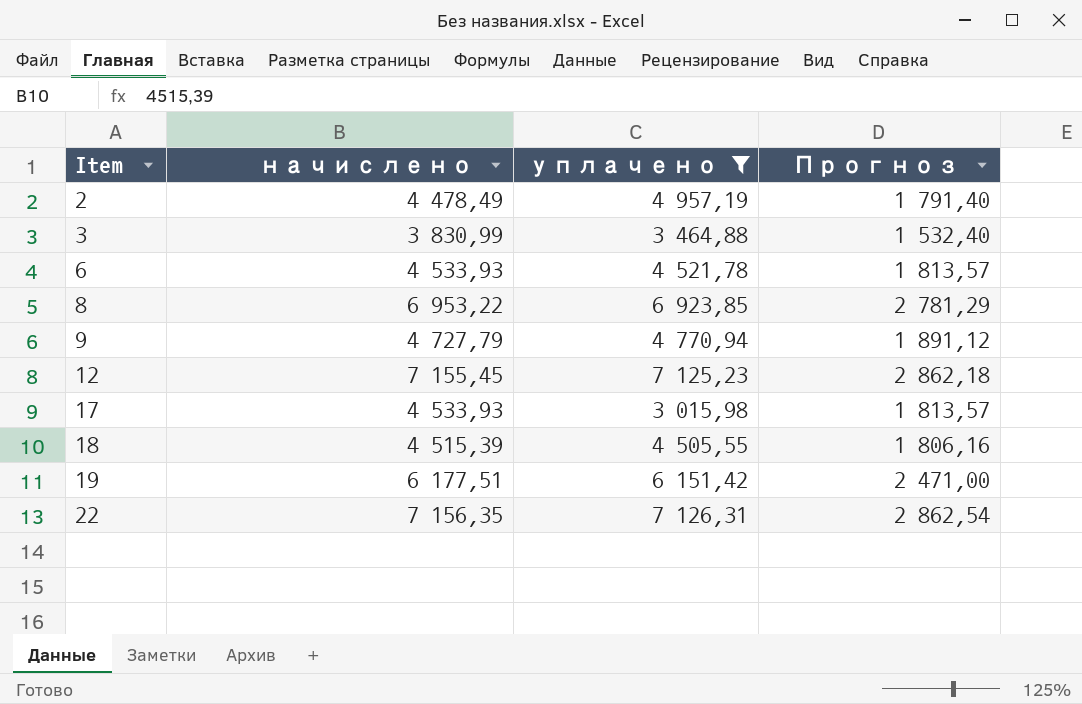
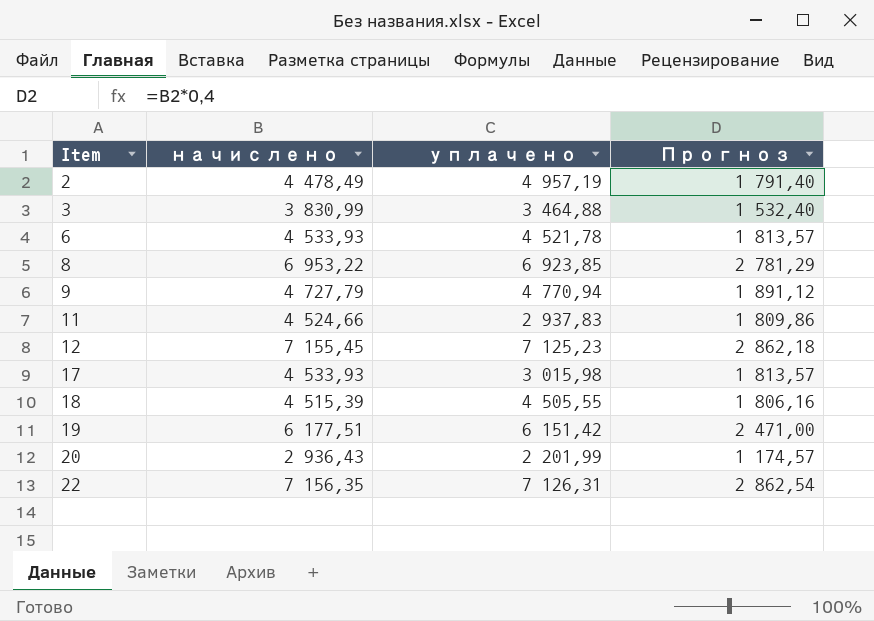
filter: уплачено >= 3 015,98 -> none

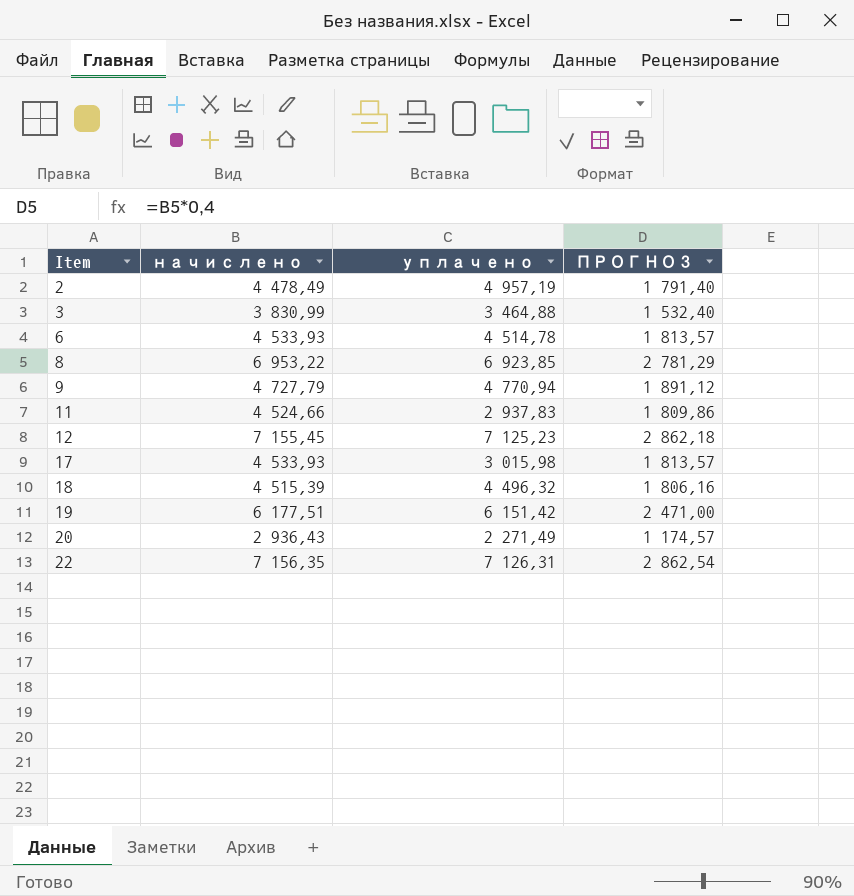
column name: Прогноз -> ПРОГНОЗ
6 | уплачено: 4 521,78 -> 4 514,78
18 | уплачено: 4 505,55 -> 4 496,32
20 | уплачено: 2 201,99 -> 2 271,49

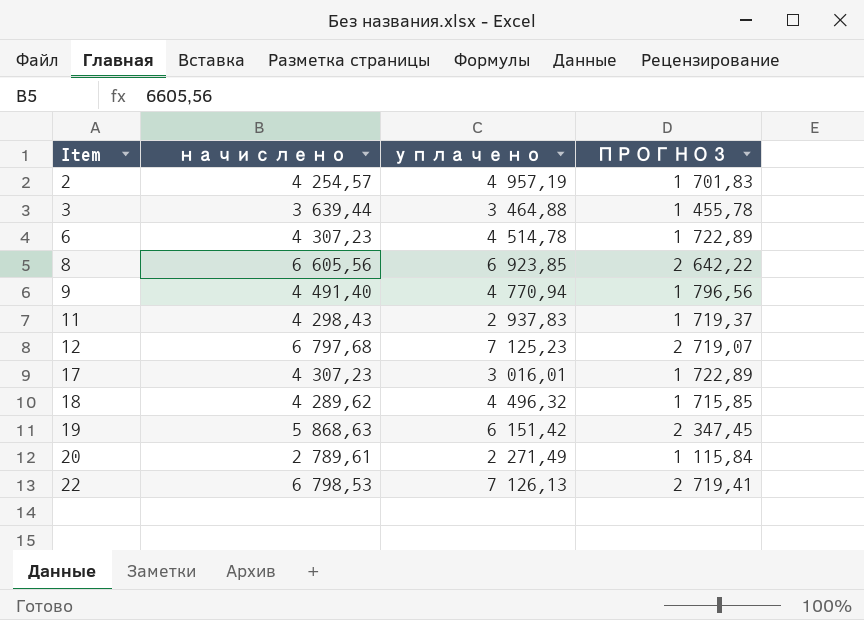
2 | начислено: 4 478,49 -> 4 254,57
2 | ПРОГНОЗ: 1 791,40 -> 1 701,83
3 | начислено: 3 830,99 -> 3 639,44
3 | ПРОГНОЗ: 1 532,40 -> 1 455,78
6 | начислено: 4 533,93 -> 4 307,23
6 | ПРОГНОЗ: 1 813,57 -> 1 722,89
8 | начислено: 6 953,22 -> 6 605,56
8 | ПРОГНОЗ: 2 781,29 -> 2 642,22
9 | начислено: 4 727,79 -> 4 491,40
9 | ПРОГНОЗ: 1 891,12 -> 1 796,56
11 | начислено: 4 524,66 -> 4 298,43
11 | ПРОГНОЗ: 1 809,86 -> 1 719,37
12 | начислено: 7 155,45 -> 6 797,68
12 | ПРОГНОЗ: 2 862,18 -> 2 719,07
17 | начислено: 4 533,93 -> 4 307,23
17 | уплачено: 3 015,98 -> 3 016,01
17 | ПРОГНОЗ: 1 813,57 -> 1 722,89
18 | начислено: 4 515,39 -> 4 289,62
18 | ПРОГНОЗ: 1 806,16 -> 1 715,85
19 | начислено: 6 177,51 -> 5 868,63
19 | ПРОГНОЗ: 2 471,00 -> 2 347,45
20 | начислено: 2 936,43 -> 2 789,61
20 | ПРОГНОЗ: 1 174,57 -> 1 115,84
22 | начислено: 7 156,35 -> 6 798,53
22 | уплачено: 7 126,31 -> 7 126,13
22 | ПРОГНОЗ: 2 862,54 -> 2 719,41

